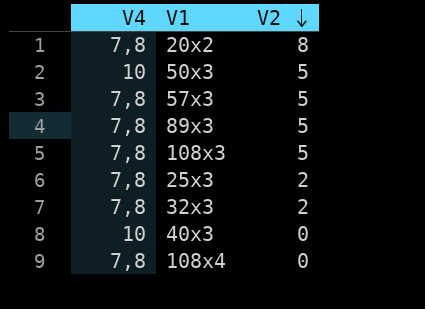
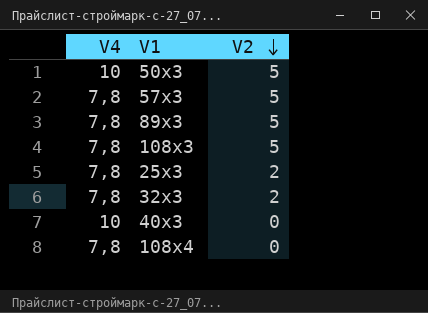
row 20х2: 7,8 | 8 -> none

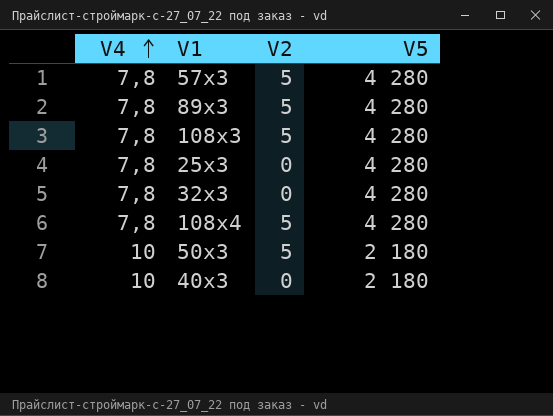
row order: V2 descending -> V4 ascending
column V5 | position: none -> 4
25х3 | V2: 2 -> 0
32х3 | V2: 2 -> 0
108х4 | V2: 0 -> 5

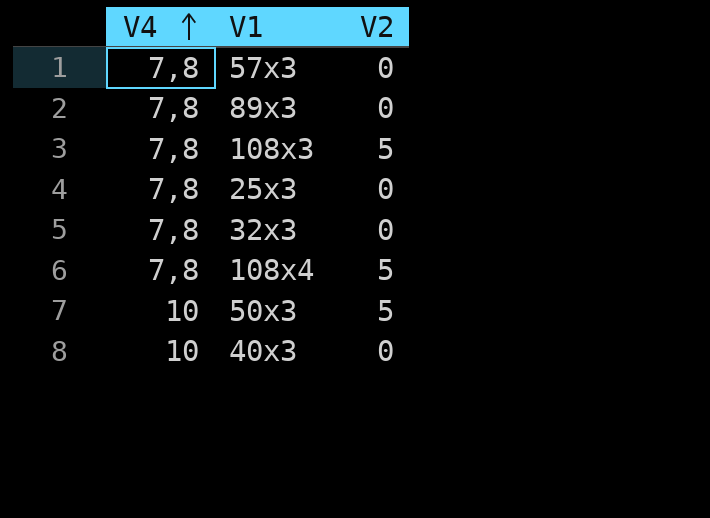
column V5 | position: 4 -> none
57х3 | V2: 5 -> 0
89х3 | V2: 5 -> 0

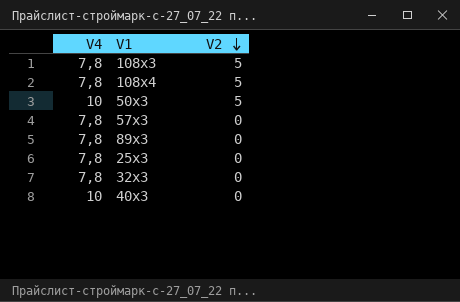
row order: V4 ascending -> V2 descending

